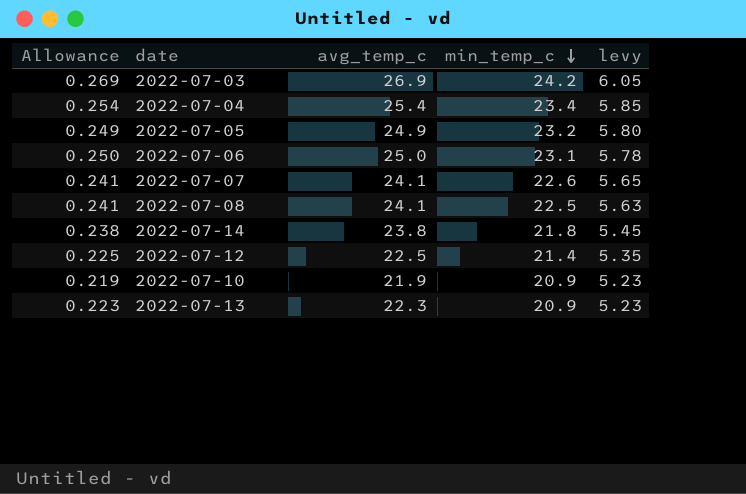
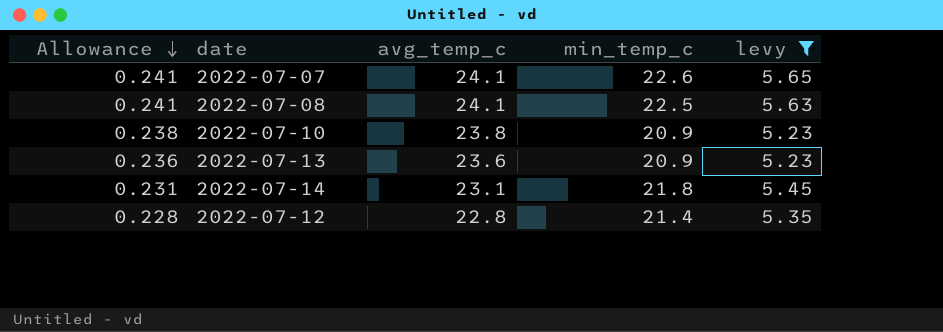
filter: none -> levy <= 5.65
row order: min_temp_c descending -> Allowance descending
2022-07-10 | Allowance: 0.219 -> 0.238
2022-07-10 | avg_temp_c: 21.9 -> 23.8
2022-07-13 | Allowance: 0.223 -> 0.236
2022-07-13 | avg_temp_c: 22.3 -> 23.6
2022-07-14 | Allowance: 0.238 -> 0.231
2022-07-14 | avg_temp_c: 23.8 -> 23.1
2022-07-12 | Allowance: 0.225 -> 0.228
2022-07-12 | avg_temp_c: 22.5 -> 22.8

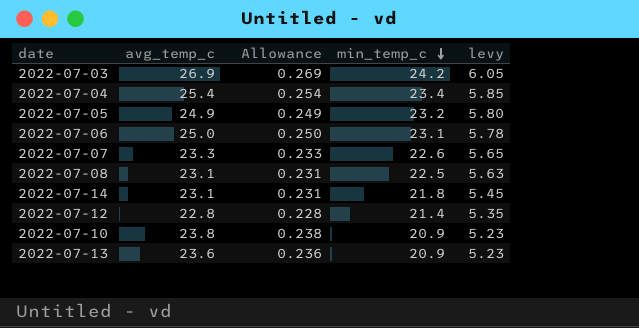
filter: levy <= 5.65 -> none
row order: Allowance descending -> min_temp_c descending
column Allowance | position: 1 -> 3
2022-07-07 | avg_temp_c: 24.1 -> 23.3
2022-07-07 | Allowance: 0.241 -> 0.233
2022-07-08 | avg_temp_c: 24.1 -> 23.1
2022-07-08 | Allowance: 0.241 -> 0.231

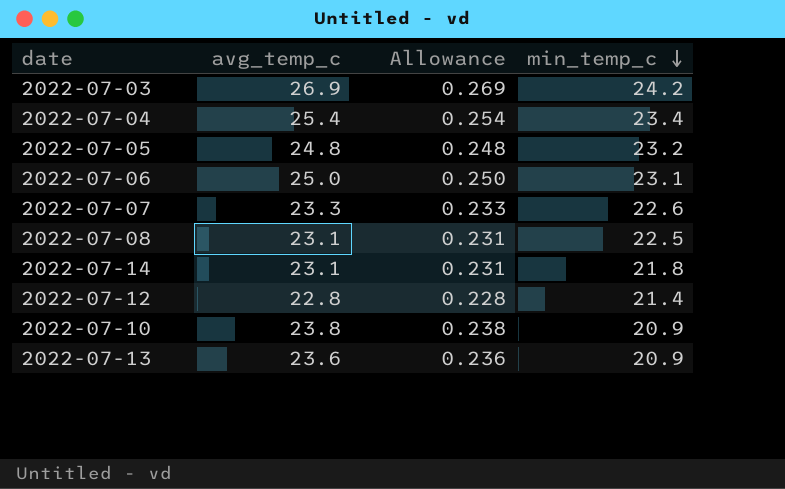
column levy | formula: [min_temp_c] * 0.25 -> none
2022-07-05 | avg_temp_c: 24.9 -> 24.8
2022-07-05 | Allowance: 0.249 -> 0.248

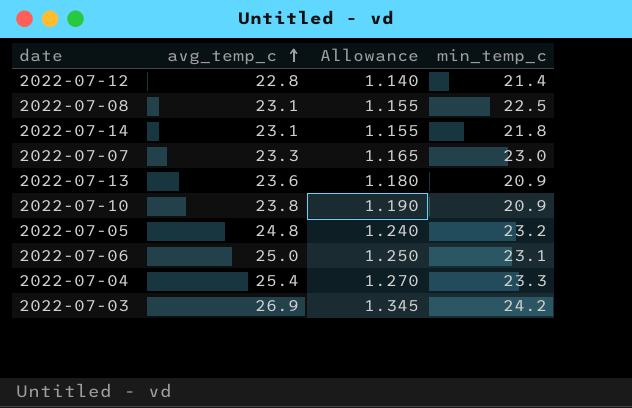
row order: min_temp_c descending -> avg_temp_c ascending
column Allowance | formula: [avg_temp_c] * 0.01 -> [avg_temp_c] * 0.05
2022-07-07 | min_temp_c: 22.6 -> 23.0
2022-07-04 | min_temp_c: 23.4 -> 23.3

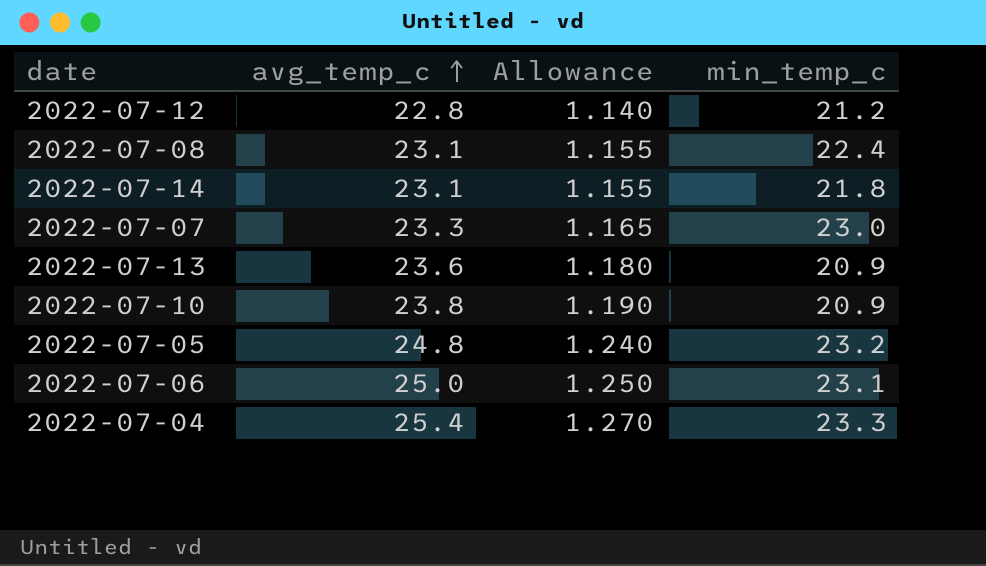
row 2022-07-03: 26.9 | 1.345 | 24.2 -> none
2022-07-12 | min_temp_c: 21.4 -> 21.2
2022-07-08 | min_temp_c: 22.5 -> 22.4

